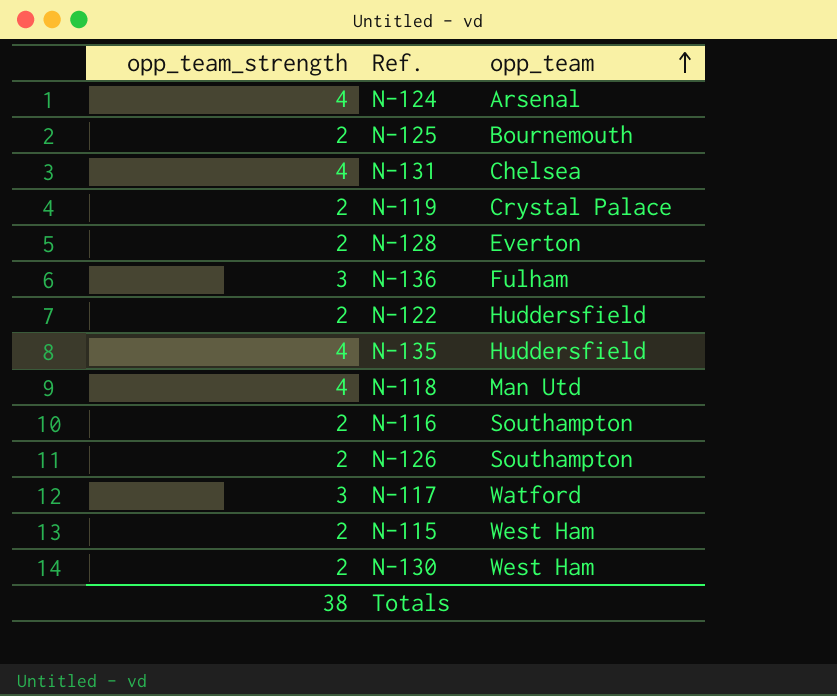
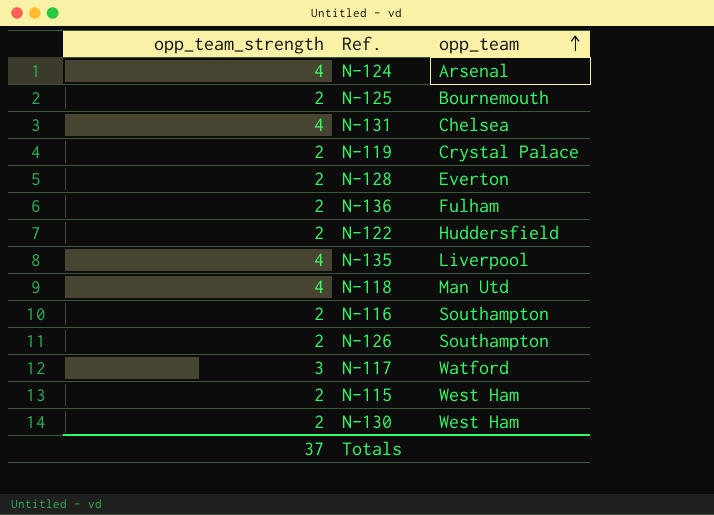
N-136 | opp_team_strength: 3 -> 2
N-135 | opp_team: Huddersfield -> Liverpool
Totals | opp_team_strength: 38 -> 37

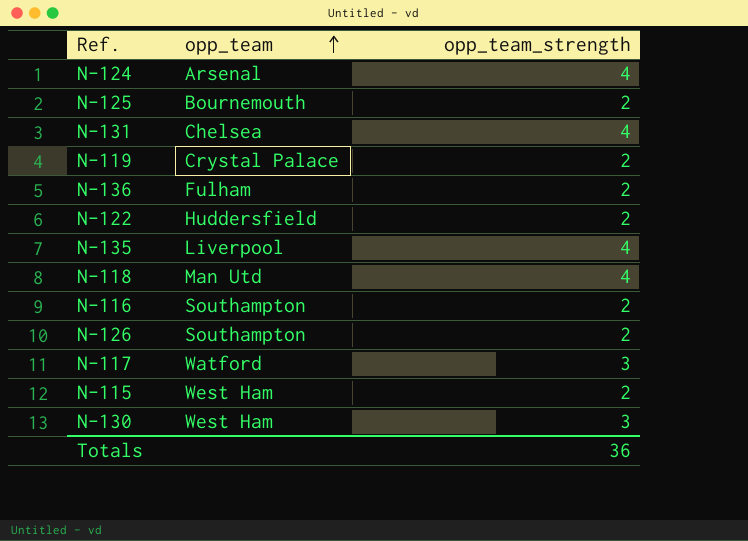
column opp_team_strength | position: 1 -> 3
row N-128: 2 | Everton -> none
N-130 | opp_team_strength: 2 -> 3
Totals | opp_team_strength: 37 -> 36

